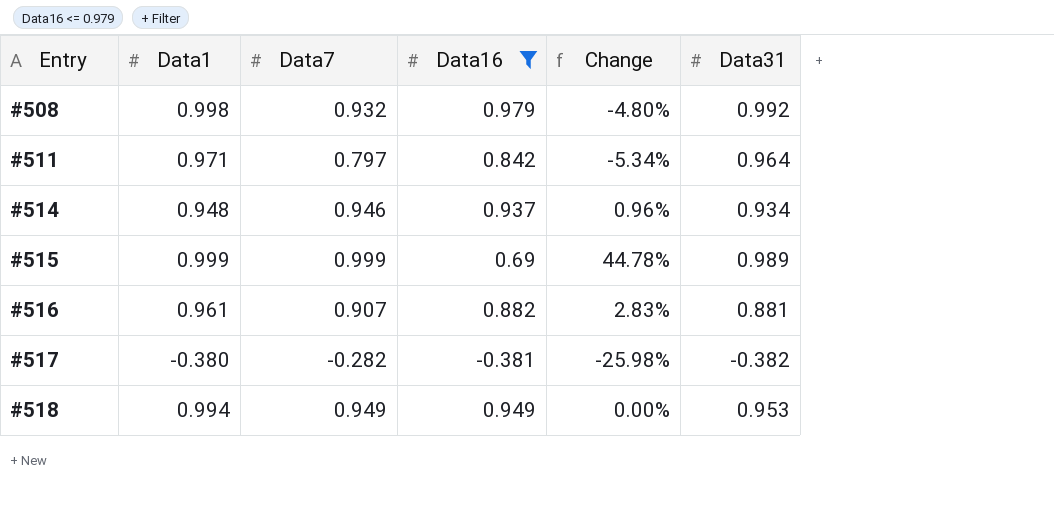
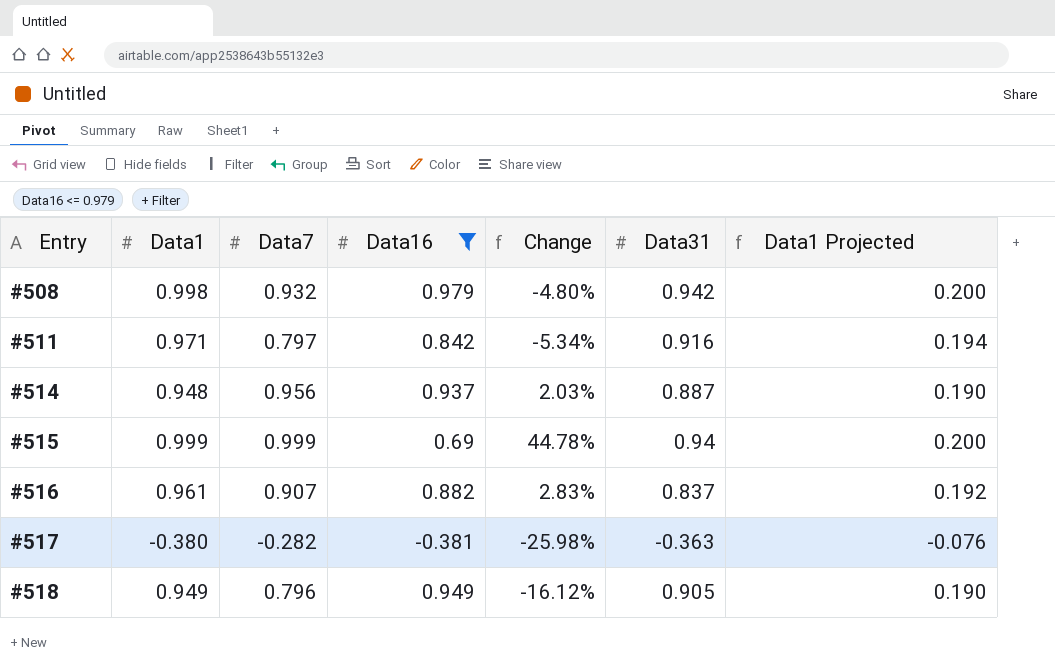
column Data1 Projected | formula: none -> [Data1] * 0.2
#508 | Data31: 0.992 -> 0.942
#511 | Data31: 0.964 -> 0.916
#514 | Data7: 0.946 -> 0.956
#514 | Change: 0.96% -> 2.03%
#514 | Data31: 0.934 -> 0.887
#515 | Data31: 0.989 -> 0.94
#516 | Data31: 0.881 -> 0.837
#517 | Data31: -0.382 -> -0.363
#518 | Data1: 0.994 -> 0.949
#518 | Data7: 0.949 -> 0.796
#518 | Change: 0.00% -> -16.12%
#518 | Data31: 0.953 -> 0.905

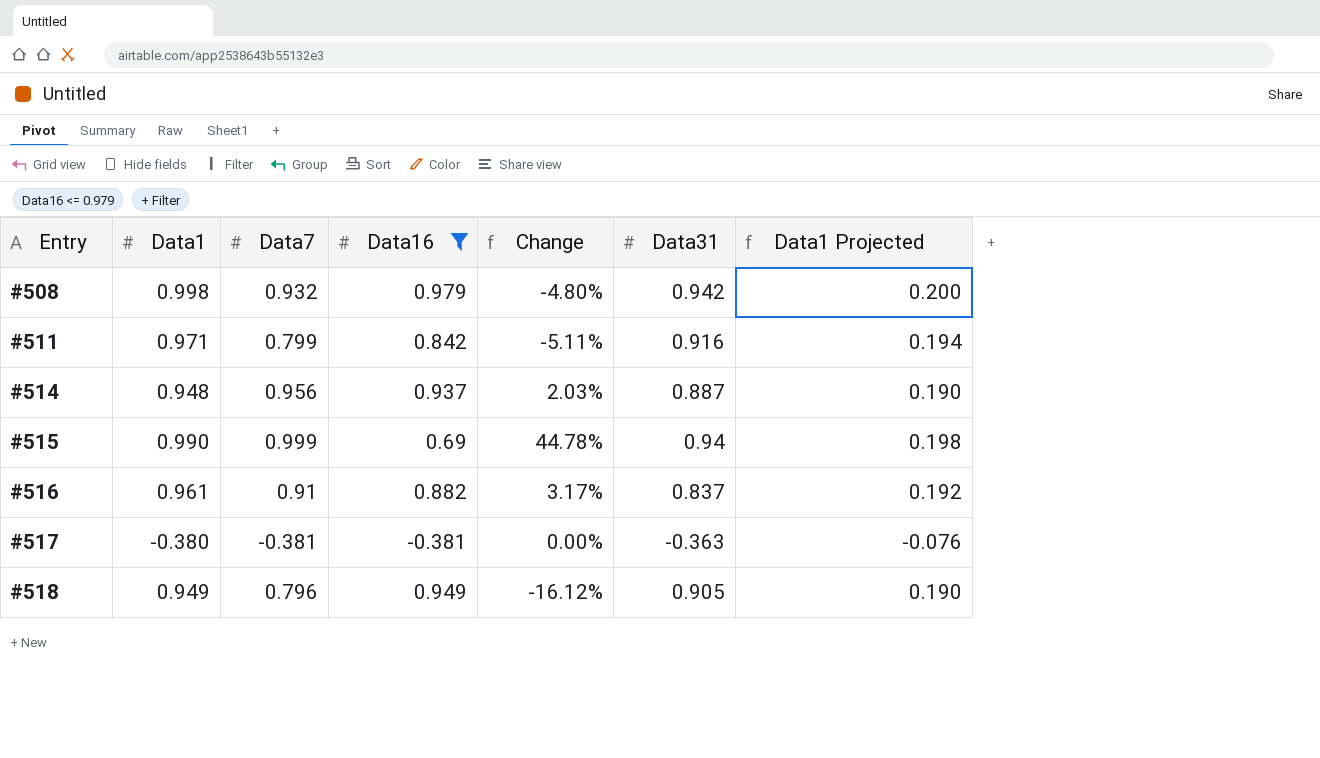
#511 | Data7: 0.797 -> 0.799
#511 | Change: -5.34% -> -5.11%
#515 | Data1: 0.999 -> 0.990
#515 | Data1 Projected: 0.200 -> 0.198
#516 | Data7: 0.907 -> 0.91
#516 | Change: 2.83% -> 3.17%
#517 | Data7: -0.282 -> -0.381
#517 | Change: -25.98% -> 0.00%

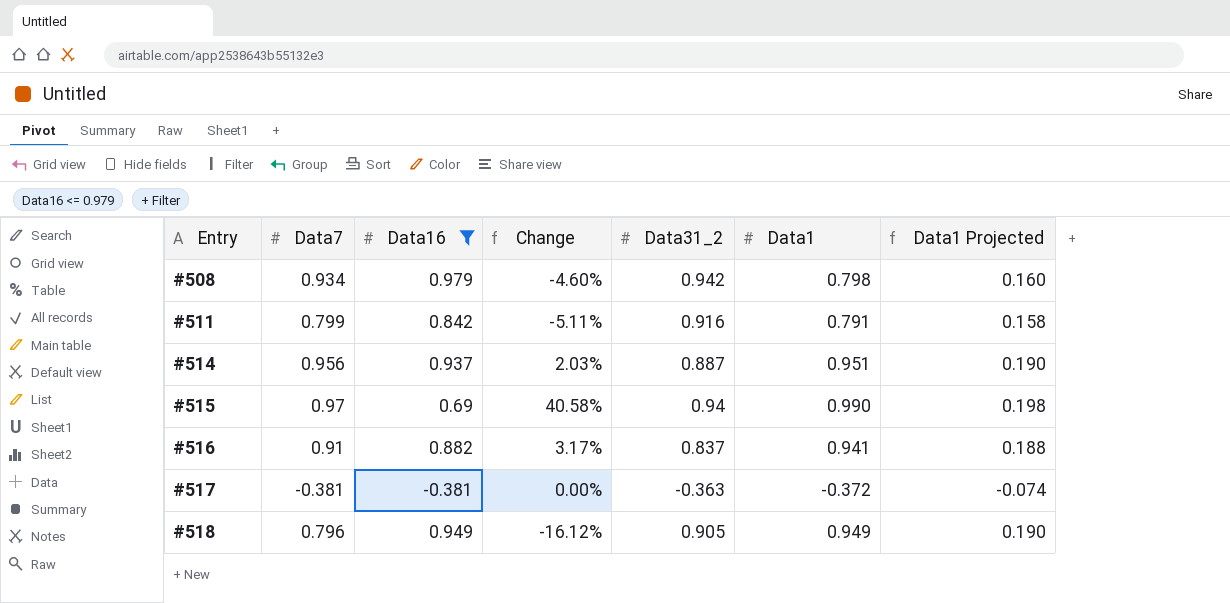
column name: Data31 -> Data31_2
column Data1 | position: 2 -> 6
#508 | Data7: 0.932 -> 0.934
#508 | Change: -4.80% -> -4.60%
#508 | Data1: 0.998 -> 0.798
#508 | Data1 Projected: 0.200 -> 0.160
#511 | Data1: 0.971 -> 0.791
#511 | Data1 Projected: 0.194 -> 0.158
#514 | Data1: 0.948 -> 0.951
#515 | Data7: 0.999 -> 0.97
#515 | Change: 44.78% -> 40.58%
#516 | Data1: 0.961 -> 0.941
#516 | Data1 Projected: 0.192 -> 0.188
#517 | Data1: -0.380 -> -0.372
#517 | Data1 Projected: -0.076 -> -0.074

